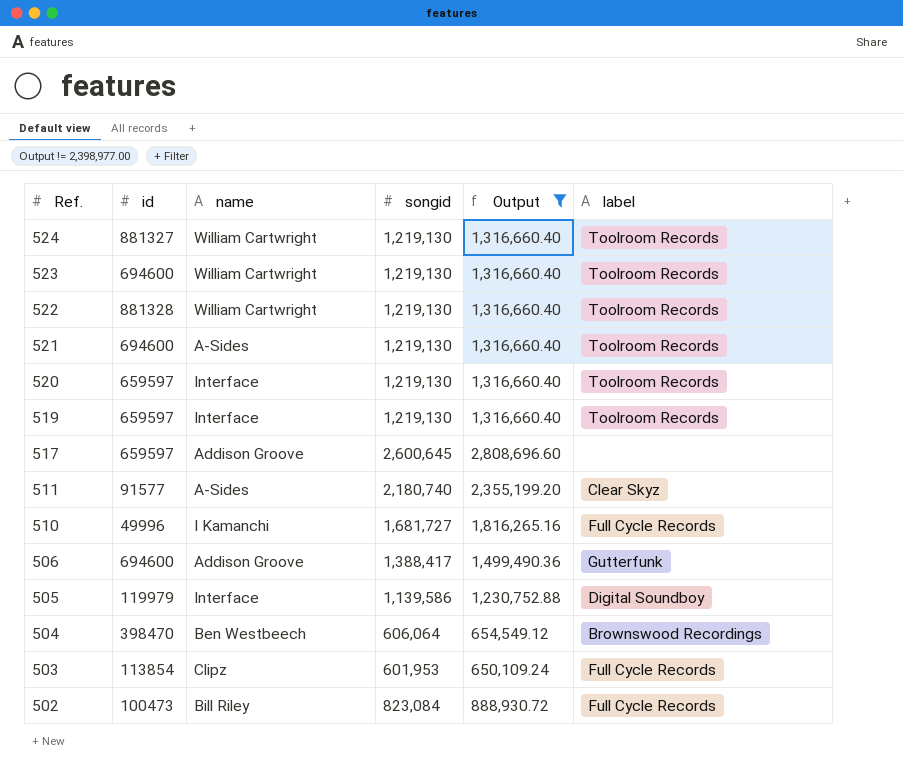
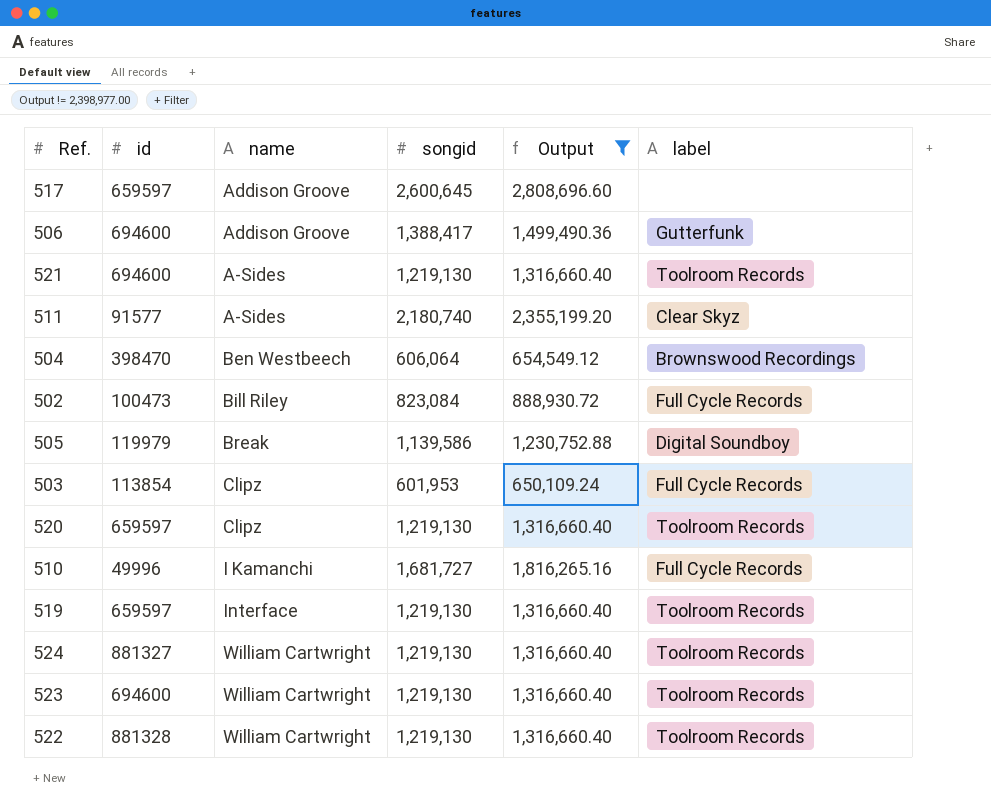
row order: Ref. descending -> name ascending
505 | name: Interface -> Break
520 | name: Interface -> Clipz

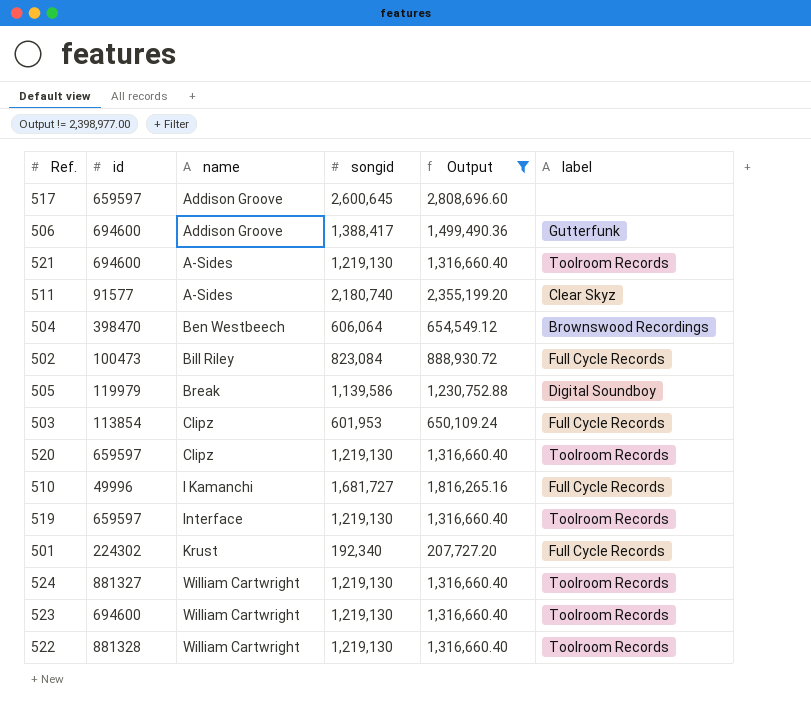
row 501: none -> 224302 | Krust | 192,340 | 207,727.20 | Full Cycle Records

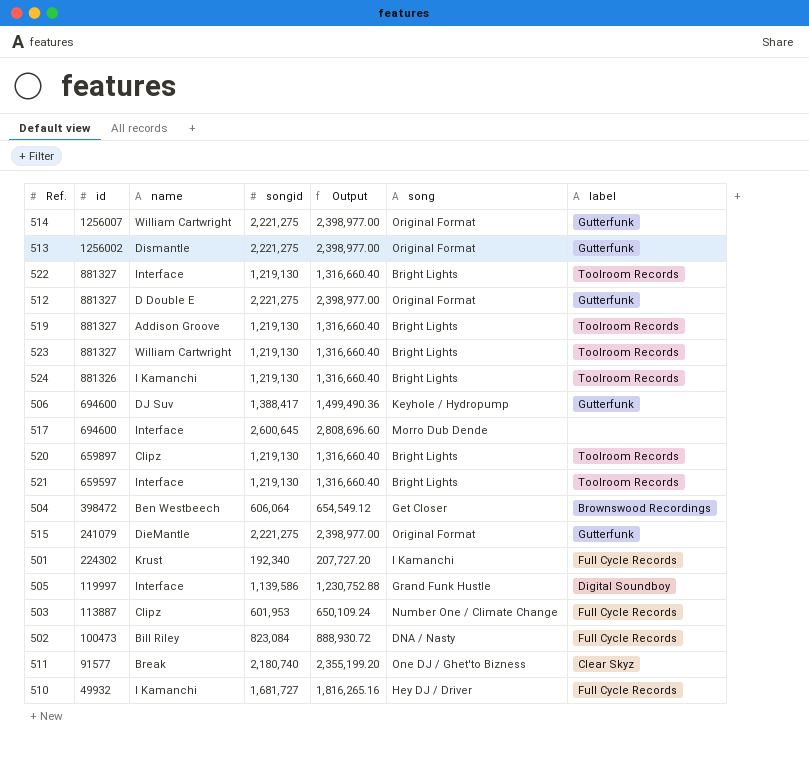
filter: Output != 2,398,977.00 -> none
row order: name ascending -> id descending
column song | position: none -> 6
522 | id: 881328 -> 881327
522 | name: William Cartwright -> Interface
519 | id: 659597 -> 881327
519 | name: Interface -> Addison Groove
523 | id: 694600 -> 881327
524 | id: 881327 -> 881326
524 | name: William Cartwright -> I Kamanchi
506 | name: Addison Groove -> DJ Suv
517 | id: 659597 -> 694600
517 | name: Addison Groove -> Interface
520 | id: 659597 -> 659897
521 | id: 694600 -> 659597
521 | name: A‐Sides -> Interface
504 | id: 398470 -> 398472
505 | id: 119979 -> 119997
505 | name: Break -> Interface
503 | id: 113854 -> 113887
511 | name: A‐Sides -> Break
510 | id: 49996 -> 49932

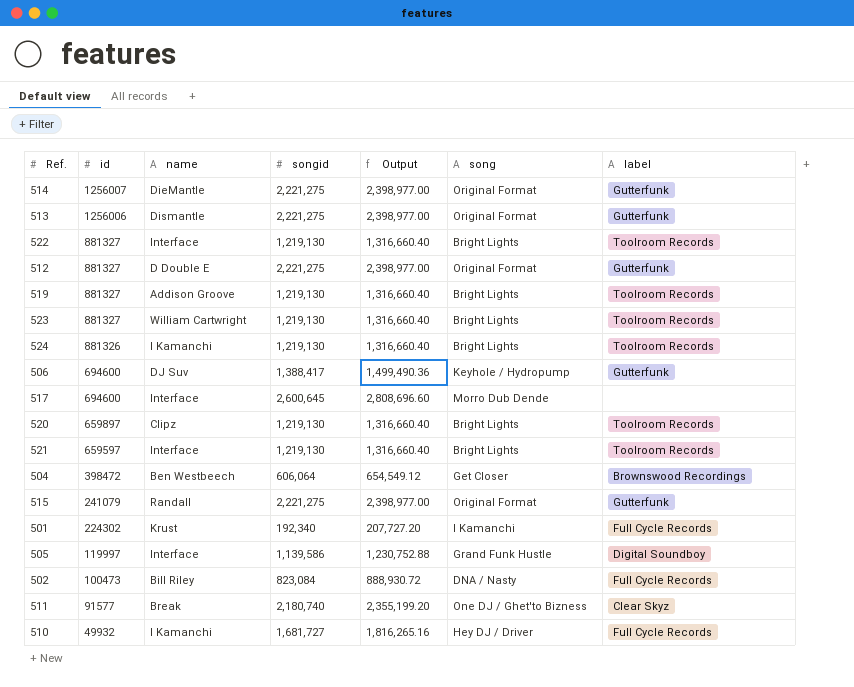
row 503: 113887 | Clipz | 601,953 | 650,109.24 | Number One / Climate Change | Full Cycle Records -> none
514 | name: William Cartwright -> DieMantle
513 | id: 1256002 -> 1256006
515 | name: DieMantle -> Randall

